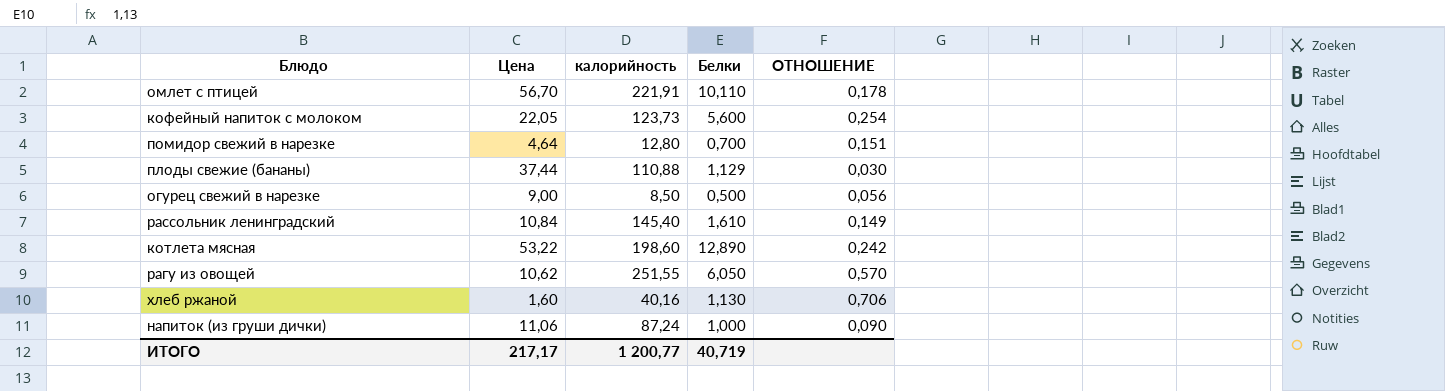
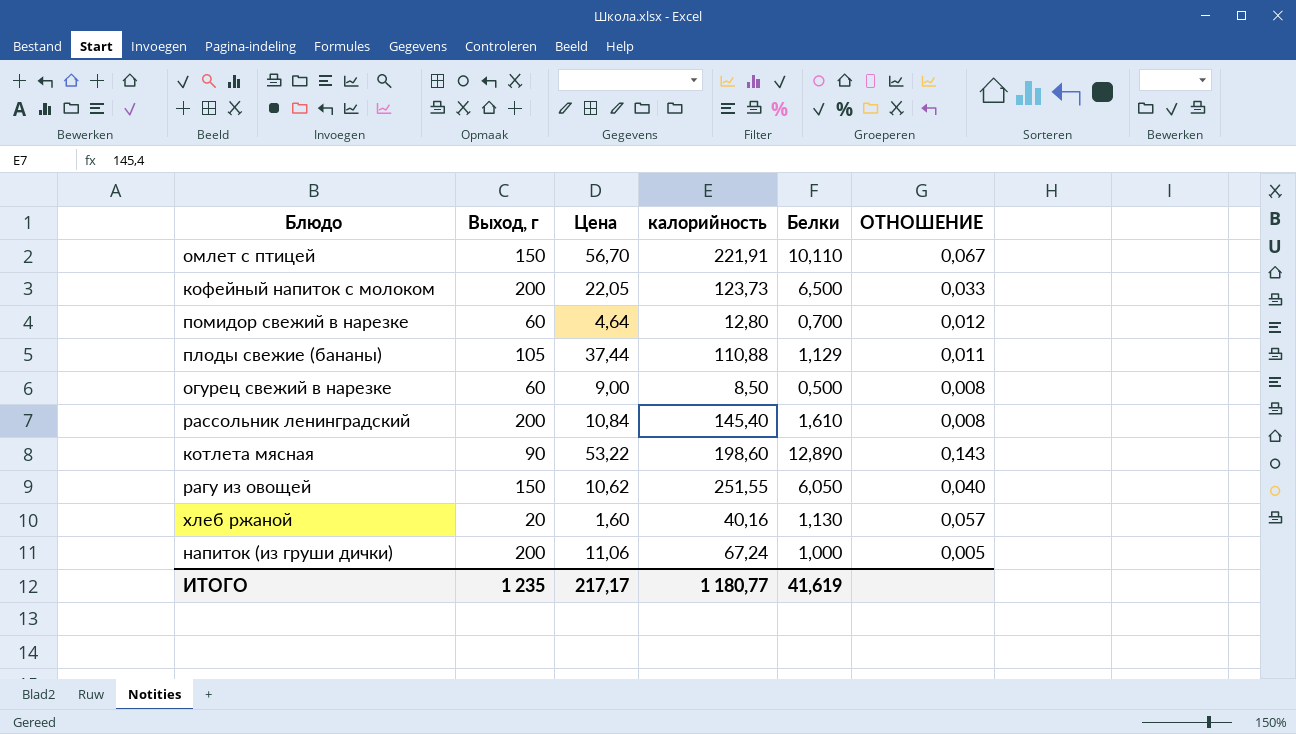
column Выход, г | position: none -> 2
column ОТНОШЕНИЕ | formula: [Белки] / [Цена] -> [Белки] / [Выход, г]
кофейный напиток с молоком | Белки: 5,600 -> 6,500
напиток (из груши дички) | калорийность: 87,24 -> 67,24
ИТОГО | калорийность: 1 200,77 -> 1 180,77
ИТОГО | Белки: 40,719 -> 41,619

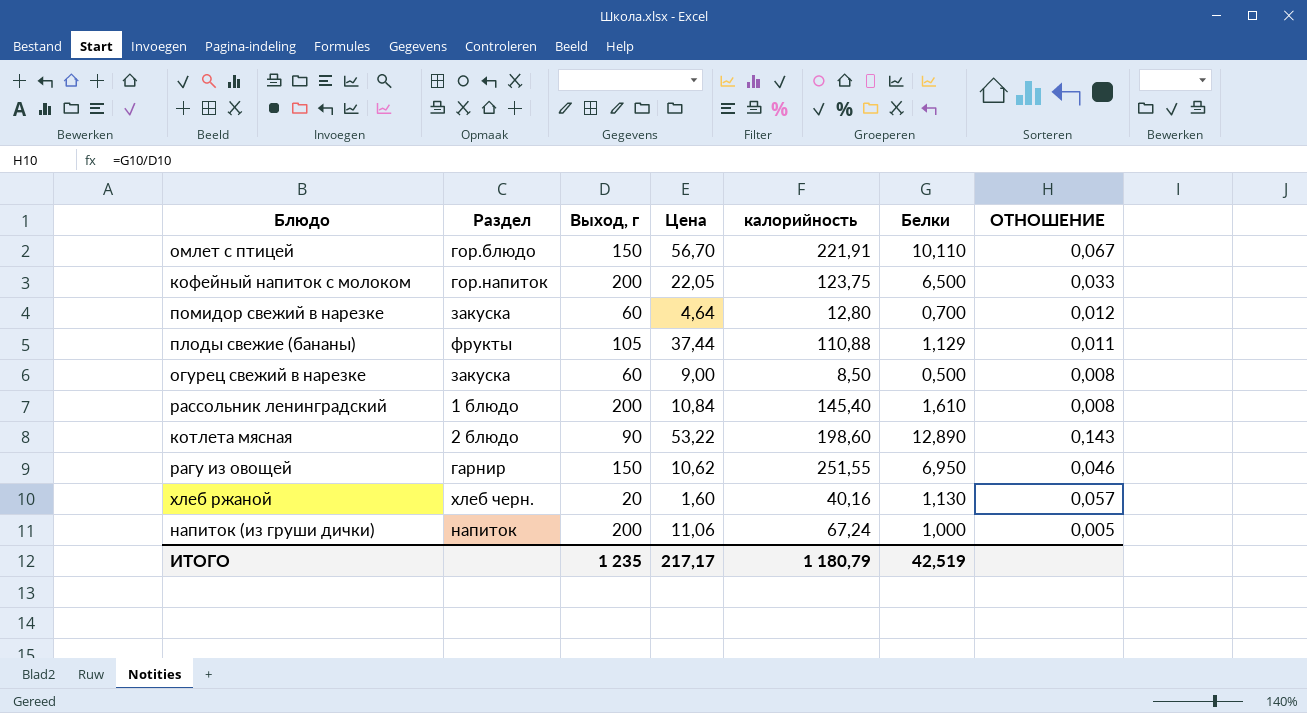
column Раздел | position: none -> 2
кофейный напиток с молоком | калорийность: 123,73 -> 123,75
рагу из овощей | Белки: 6,050 -> 6,950
рагу из овощей | ОТНОШЕНИЕ: 0,040 -> 0,046
ИТОГО | калорийность: 1 180,77 -> 1 180,79
ИТОГО | Белки: 41,619 -> 42,519

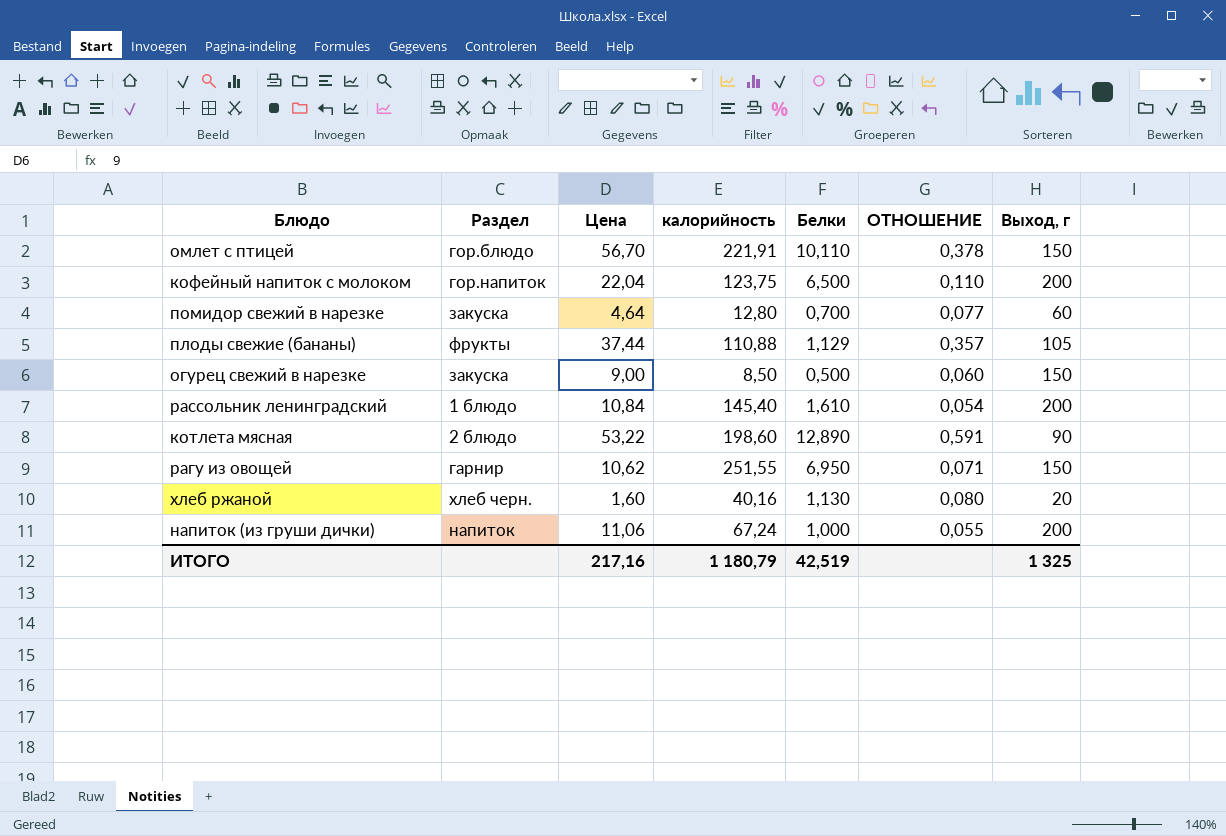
column ОТНОШЕНИЕ | formula: [Белки] / [Выход, г] -> [Цена] / [Выход, г]
column Выход, г | position: 3 -> 7
кофейный напиток с молоком | Цена: 22,05 -> 22,04
огурец свежий в нарезке | Выход, г: 60 -> 150
ИТОГО | Цена: 217,17 -> 217,16
ИТОГО | Выход, г: 1 235 -> 1 325

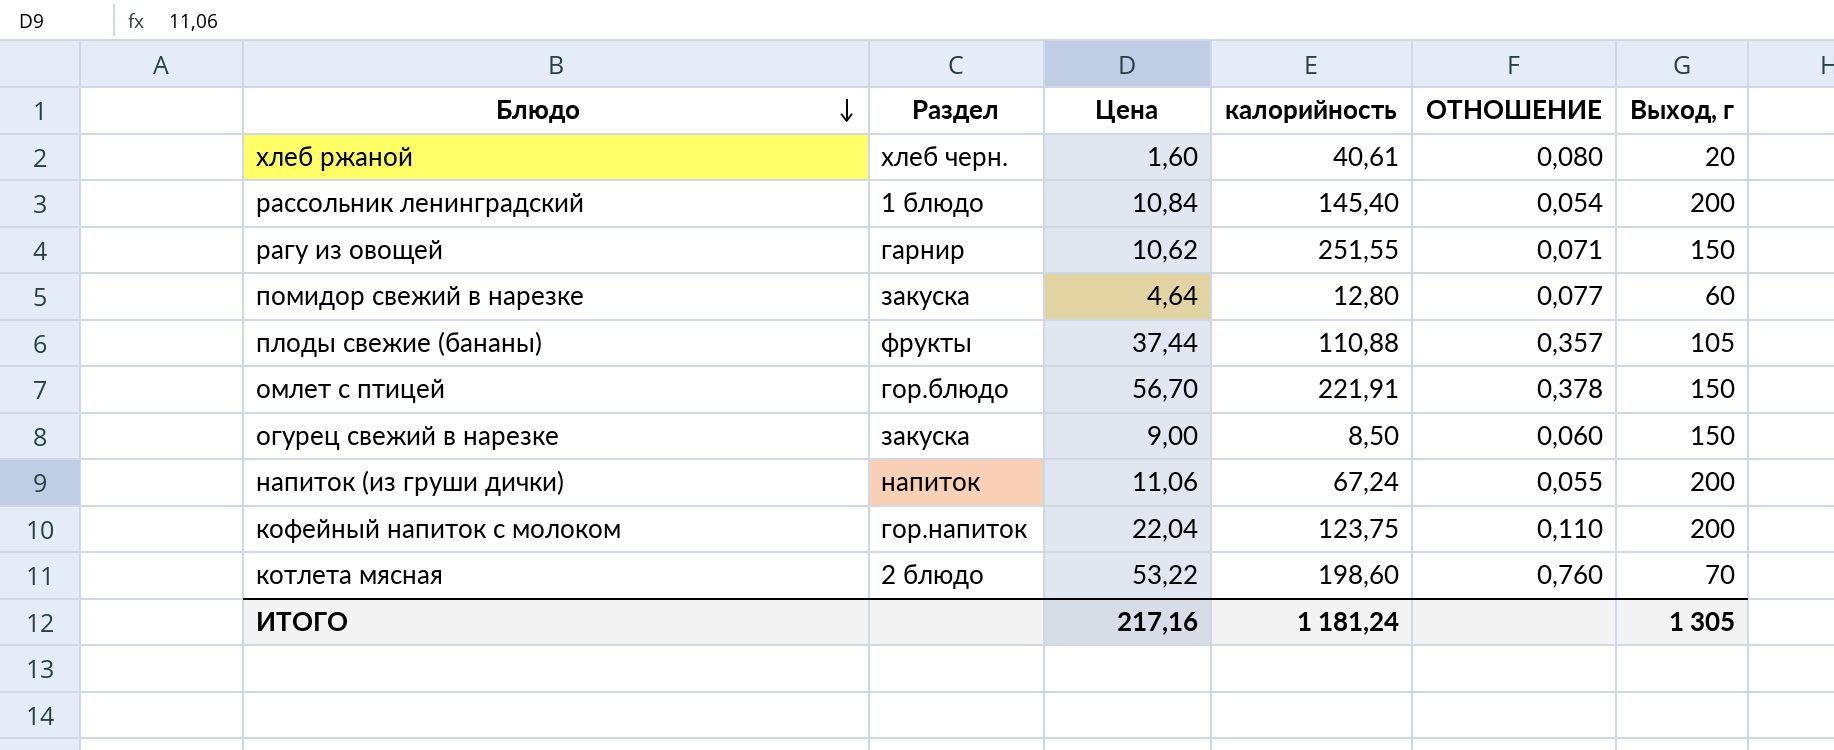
row order: none -> Блюдо descending
column Белки | position: 5 -> none
хлеб ржаной | калорийность: 40,16 -> 40,61
котлета мясная | ОТНОШЕНИЕ: 0,591 -> 0,760
котлета мясная | Выход, г: 90 -> 70
ИТОГО | калорийность: 1 180,79 -> 1 181,24
ИТОГО | Выход, г: 1 325 -> 1 305

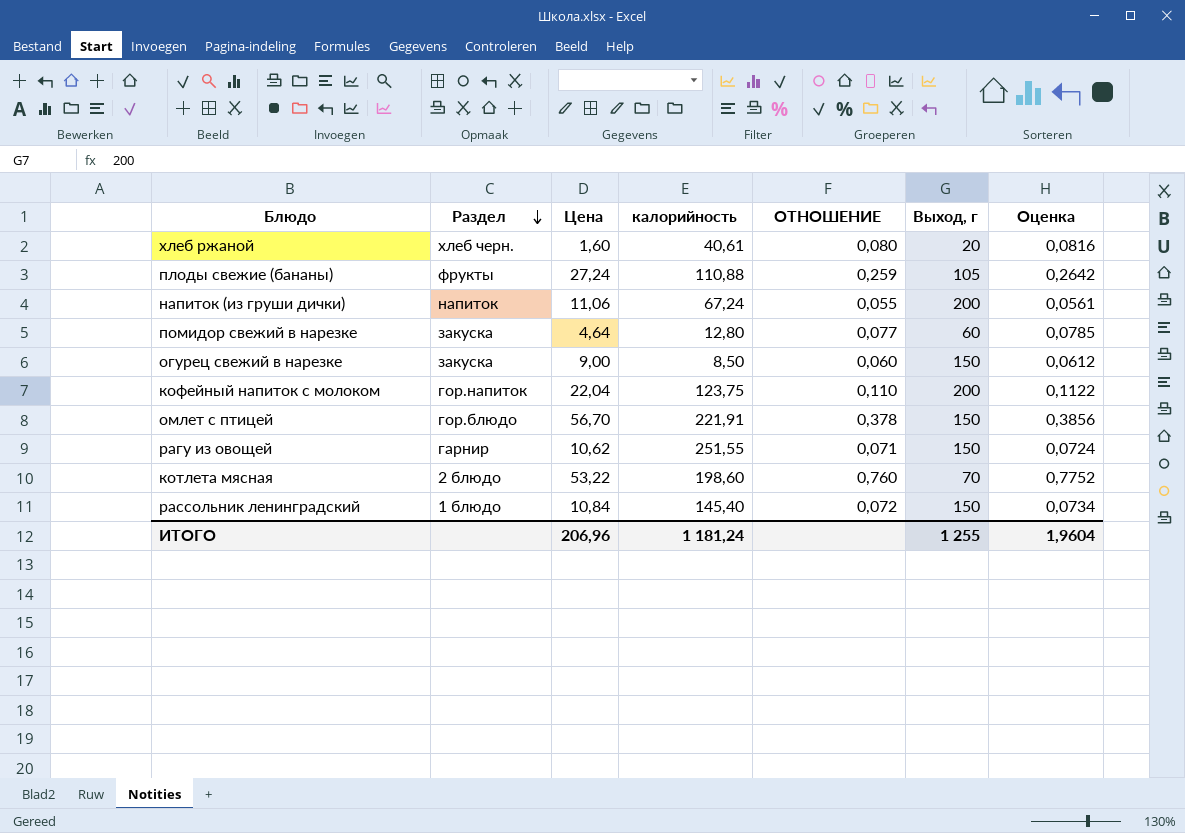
row order: Блюдо descending -> Раздел descending
column Оценка | formula: none -> [ОТНОШЕНИЕ] * 1,02
плоды свежие (бананы) | Цена: 37,44 -> 27,24
плоды свежие (бананы) | ОТНОШЕНИЕ: 0,357 -> 0,259
рассольник ленинградский | ОТНОШЕНИЕ: 0,054 -> 0,072
рассольник ленинградский | Выход, г: 200 -> 150
ИТОГО | Цена: 217,16 -> 206,96
ИТОГО | Выход, г: 1 305 -> 1 255

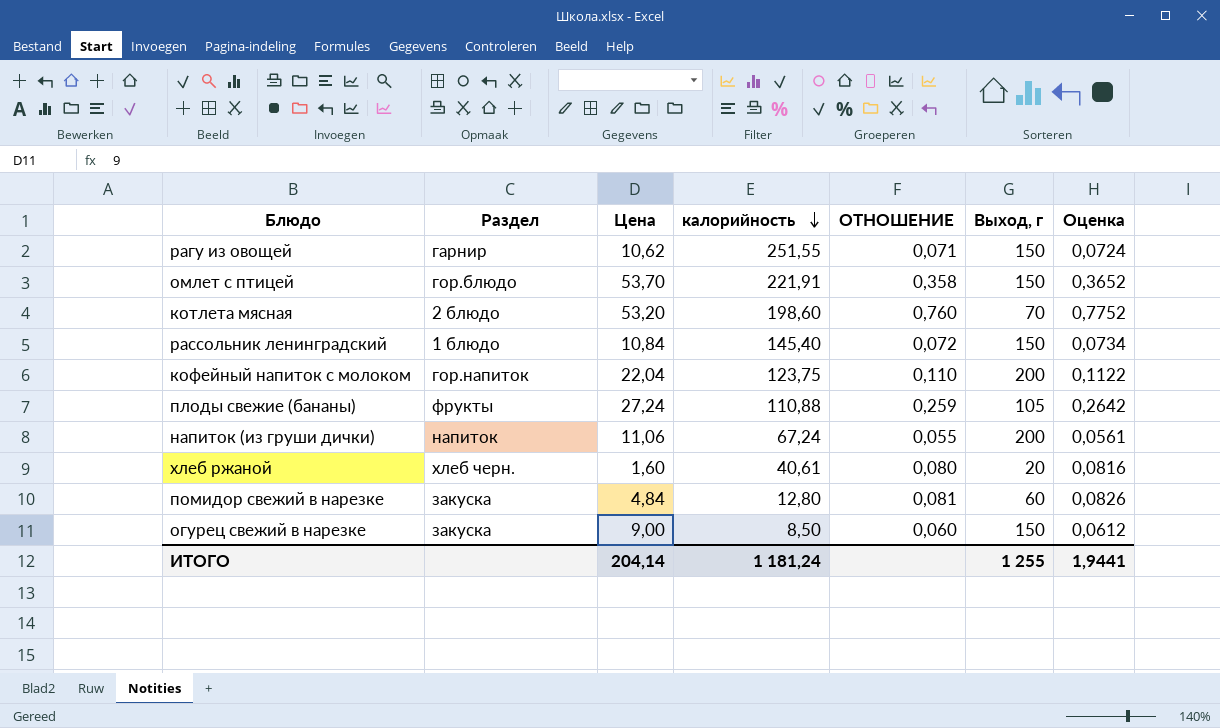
row order: Раздел descending -> калорийность descending
омлет с птицей | Цена: 56,70 -> 53,70
омлет с птицей | ОТНОШЕНИЕ: 0,378 -> 0,358
омлет с птицей | Оценка: 0,3856 -> 0,3652
котлета мясная | Цена: 53,22 -> 53,20
помидор свежий в нарезке | Цена: 4,64 -> 4,84
помидор свежий в нарезке | ОТНОШЕНИЕ: 0,077 -> 0,081
помидор свежий в нарезке | Оценка: 0,0785 -> 0,0826
ИТОГО | Цена: 206,96 -> 204,14
ИТОГО | Оценка: 1,9604 -> 1,9441

